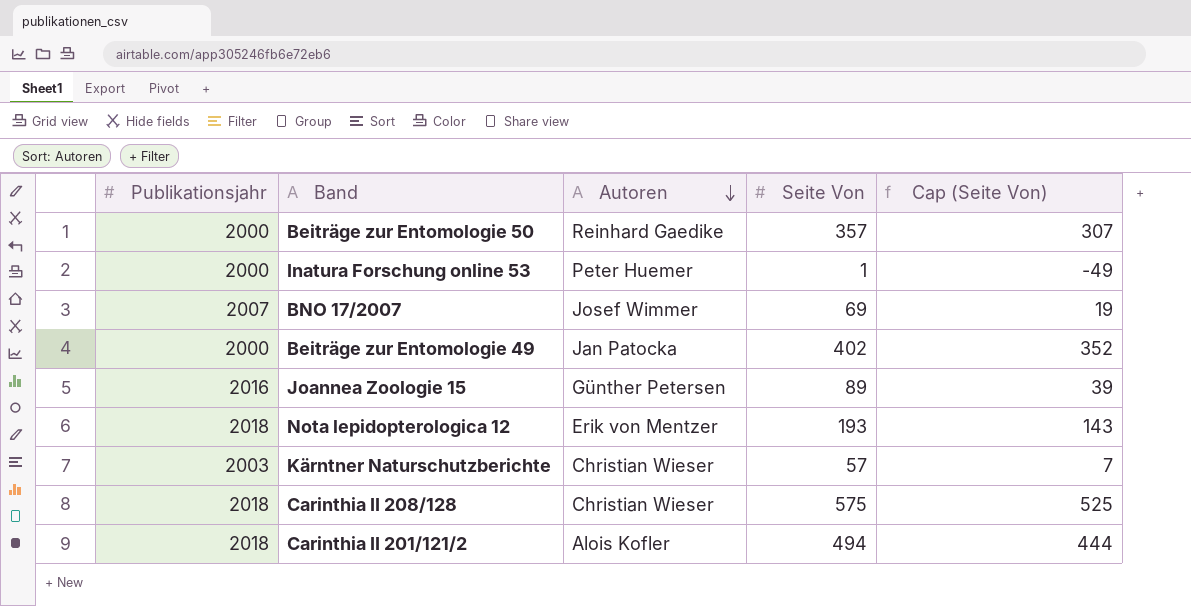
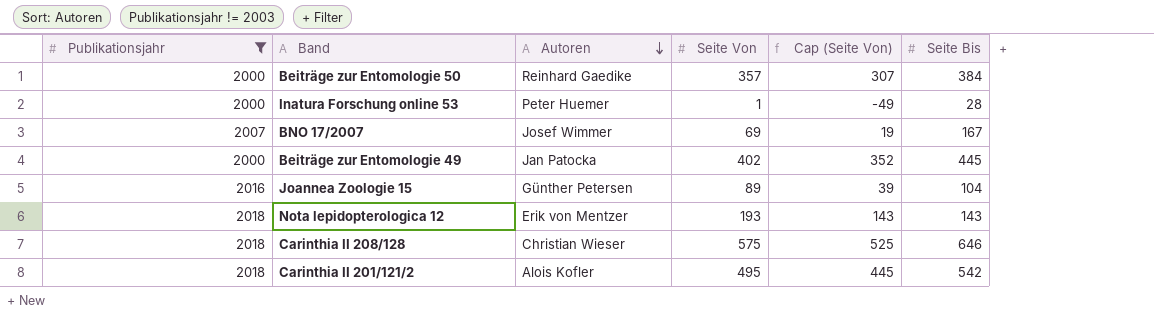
filter: none -> Publikationsjahr != 2003
column Seite Bis | position: none -> 6
Carinthia II 201/121/2 | Seite Von: 494 -> 495
Carinthia II 201/121/2 | Cap (Seite Von): 444 -> 445

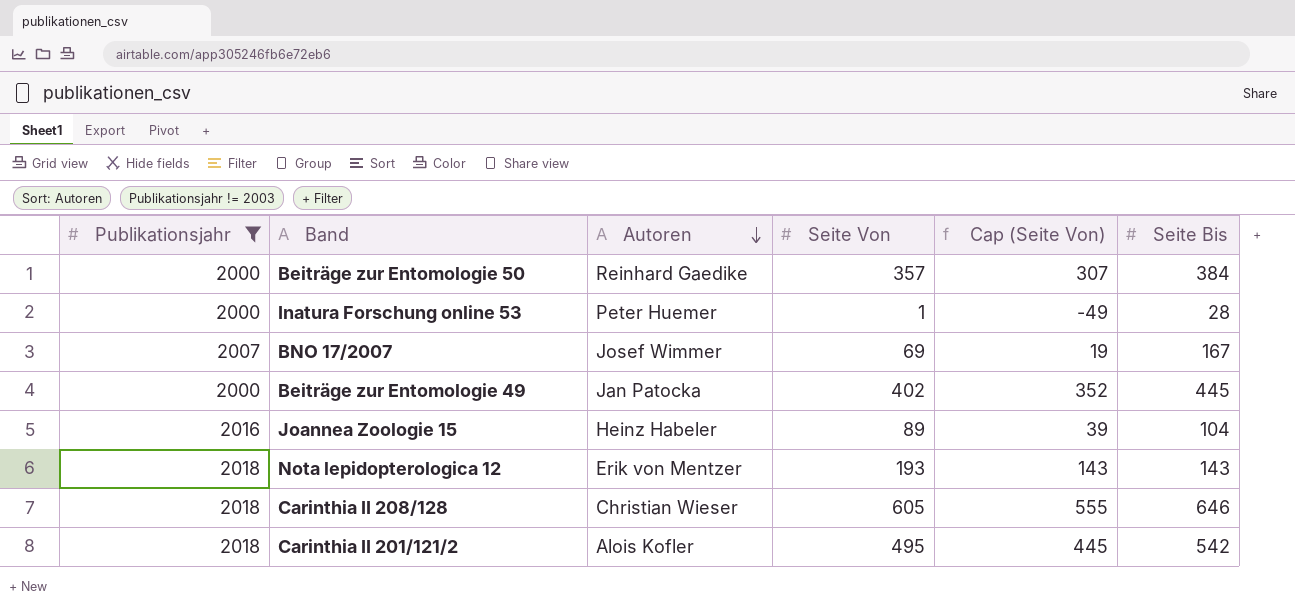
Joannea Zoologie 15 | Autoren: Günther Petersen -> Heinz Habeler
Carinthia II 208/128 | Seite Von: 575 -> 605
Carinthia II 208/128 | Cap (Seite Von): 525 -> 555

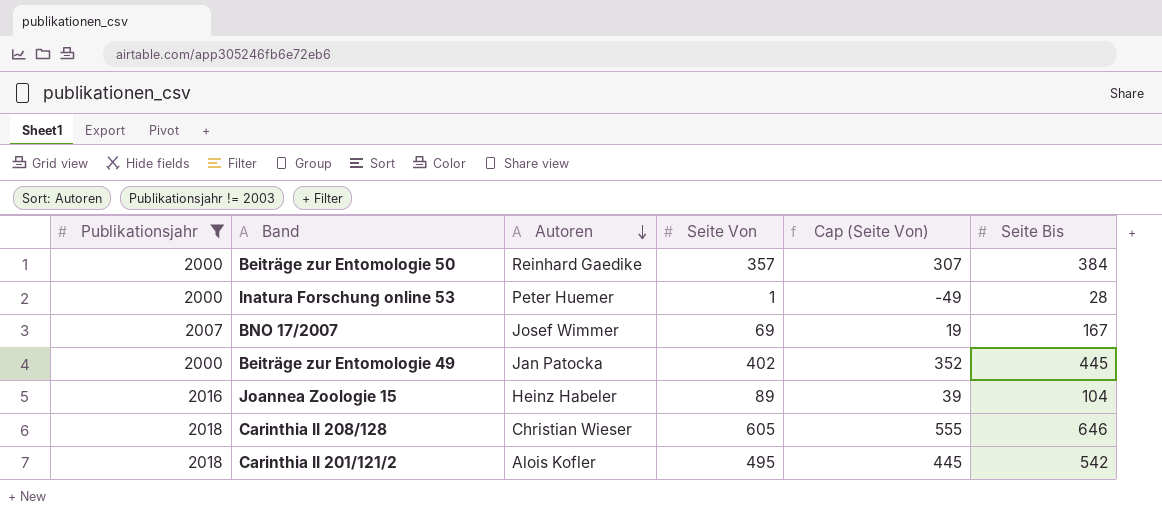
row Nota lepidopterologica 12: 2018 | Erik von Mentzer | 193 | 143 | 143 -> none

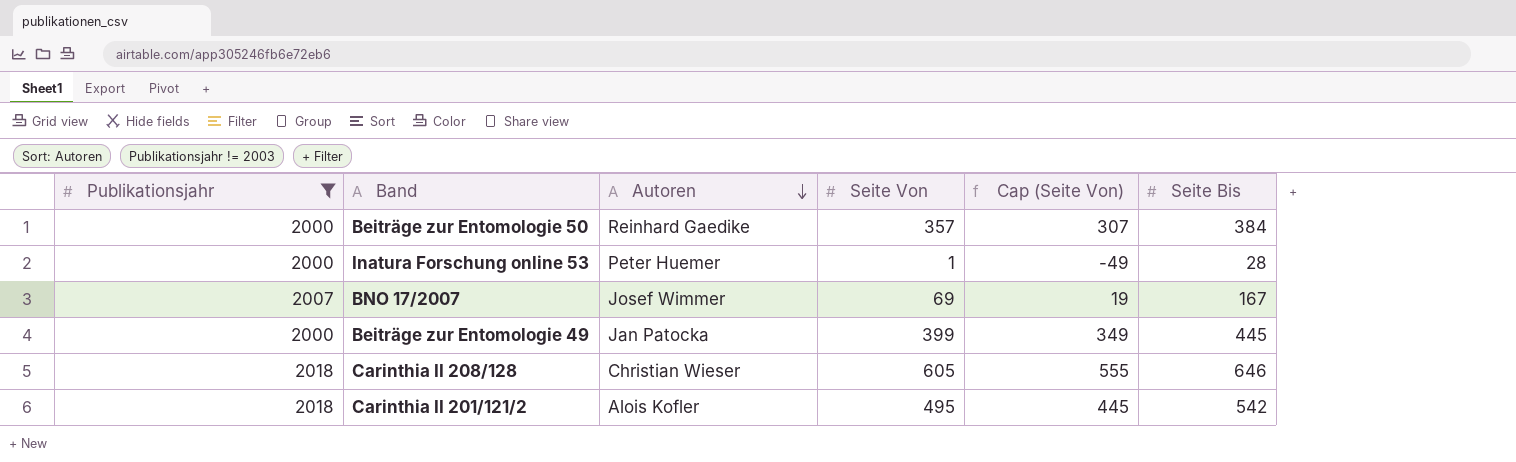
row Joannea Zoologie 15: 2016 | Heinz Habeler | 89 | 39 | 104 -> none
Beiträge zur Entomologie 49 | Seite Von: 402 -> 399
Beiträge zur Entomologie 49 | Cap (Seite Von): 352 -> 349

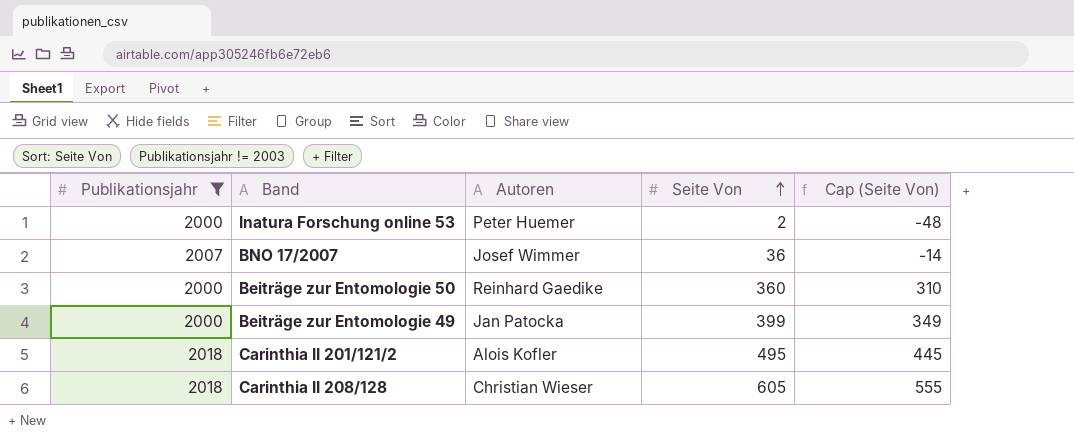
row order: Autoren descending -> Seite Von ascending
column Seite Bis | position: 6 -> none
Inatura Forschung online 53 | Seite Von: 1 -> 2
Inatura Forschung online 53 | Cap (Seite Von): -49 -> -48
BNO 17/2007 | Seite Von: 69 -> 36
BNO 17/2007 | Cap (Seite Von): 19 -> -14
Beiträge zur Entomologie 50 | Seite Von: 357 -> 360
Beiträge zur Entomologie 50 | Cap (Seite Von): 307 -> 310

